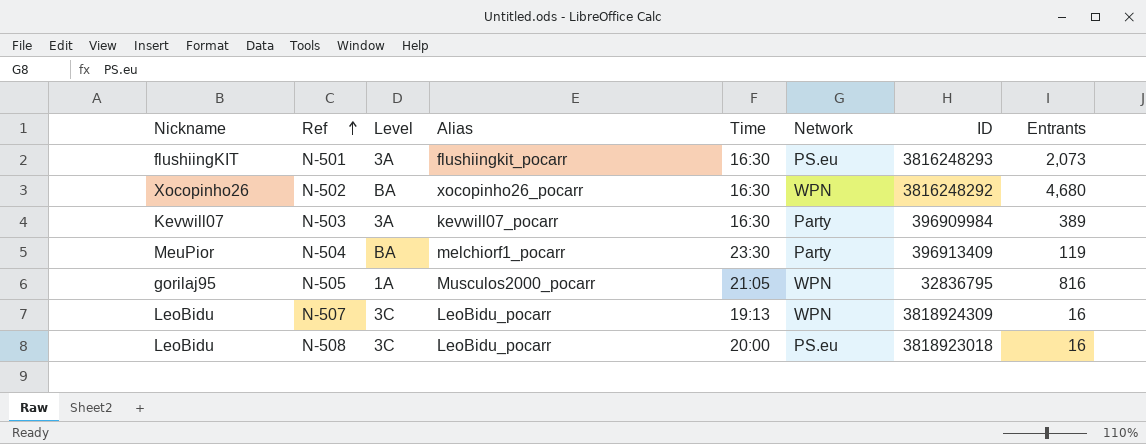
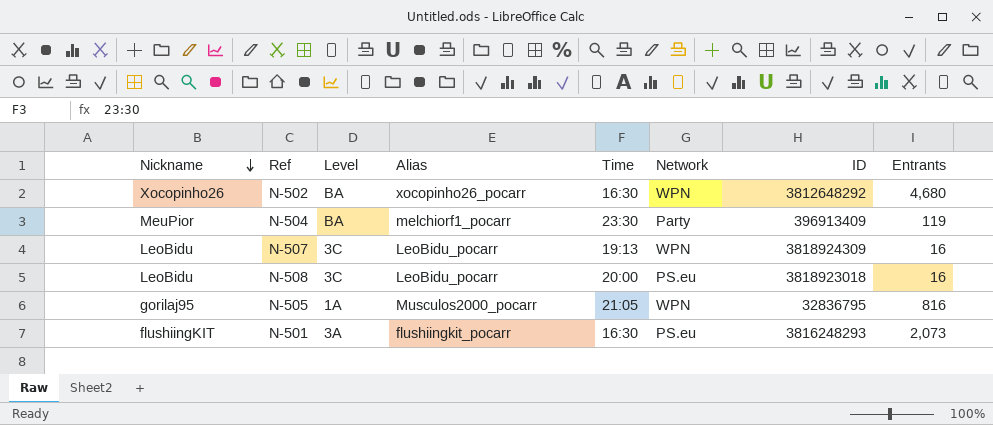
row order: Ref ascending -> Nickname descending
row N-503: Kevwill07 | 3A | kevwill07_pocarr | 16:30 | Party | 396909984 | 389 -> none
N-502 | ID: 3816248292 -> 3812648292

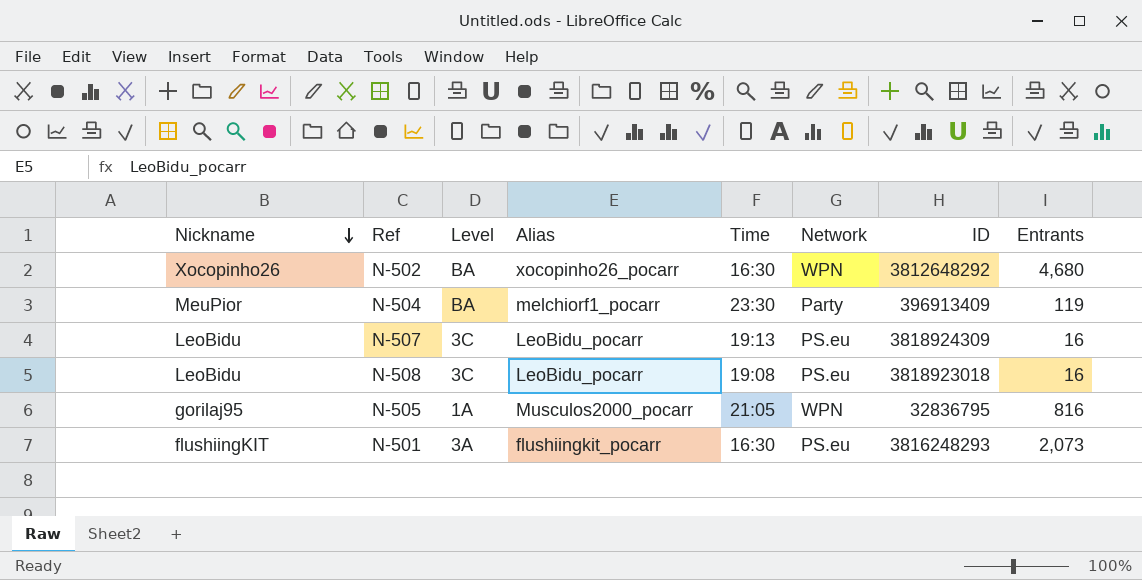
N-507 | Network: WPN -> PS.eu
N-508 | Time: 20:00 -> 19:08

